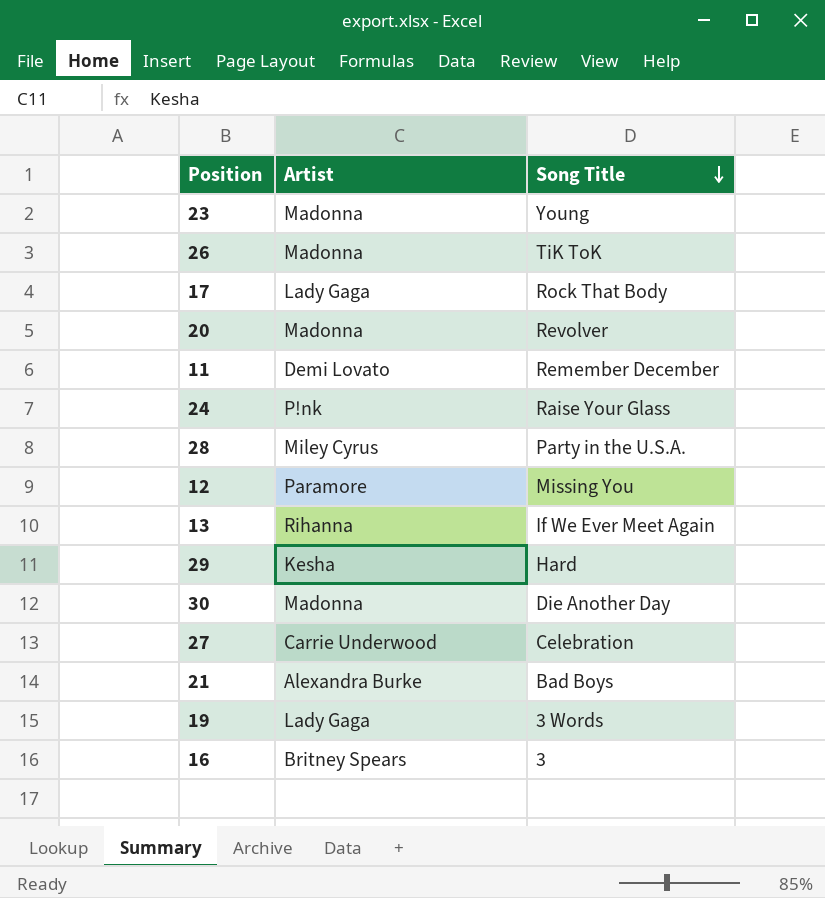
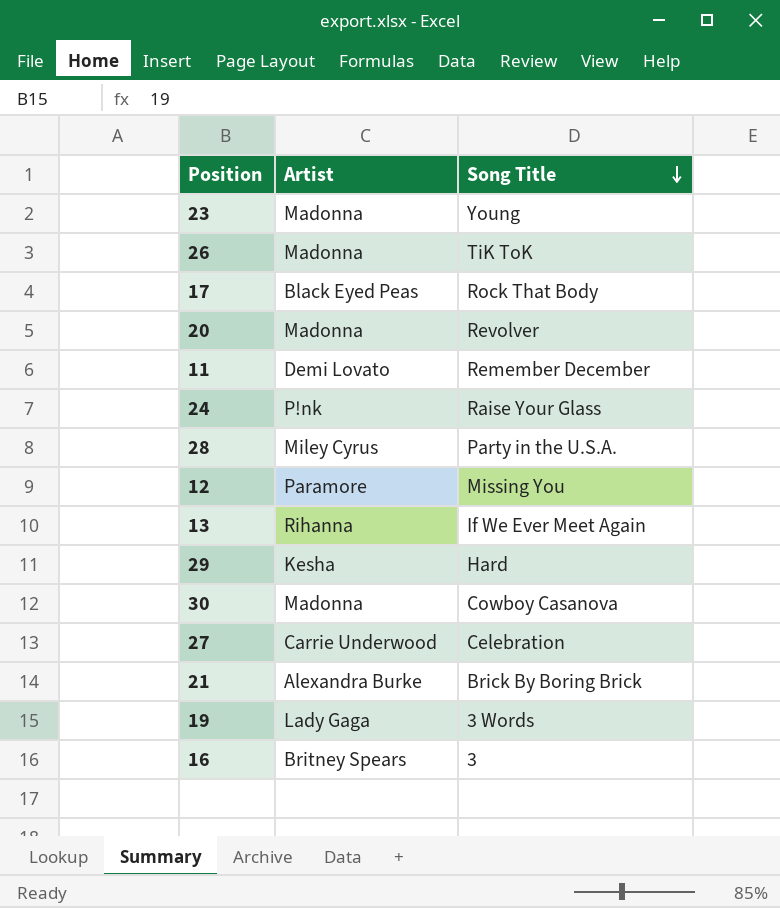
17 | Artist: Lady Gaga -> Black Eyed Peas
30 | Song Title: Die Another Day -> Cowboy Casanova
21 | Song Title: Bad Boys -> Brick By Boring Brick

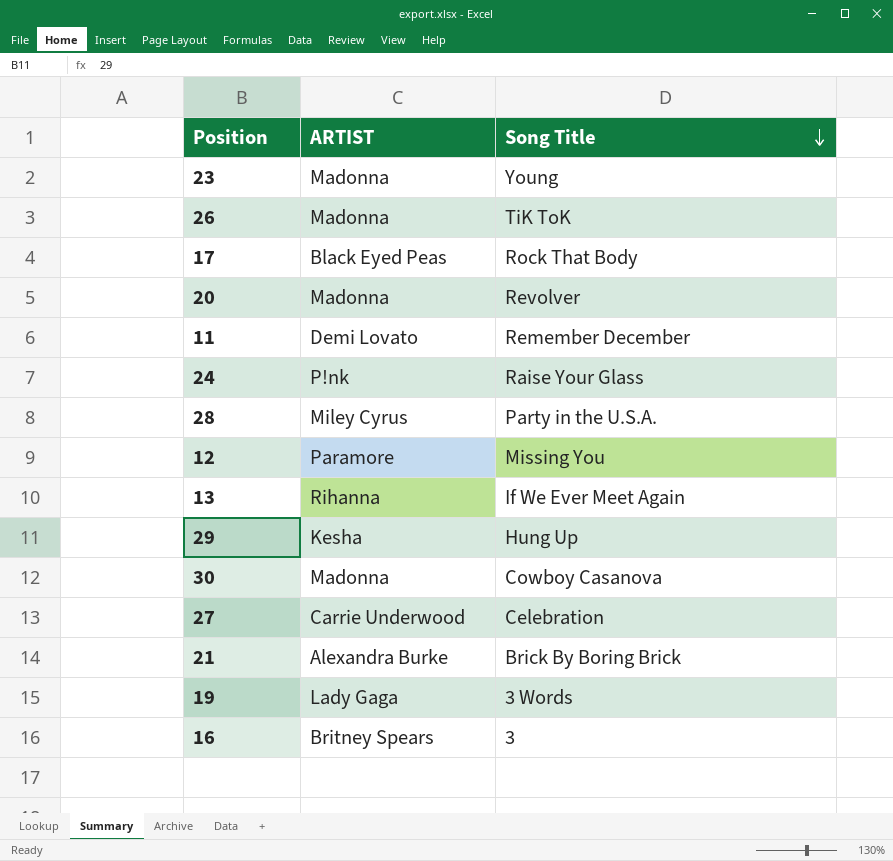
column name: Artist -> ARTIST
29 | Song Title: Hard -> Hung Up

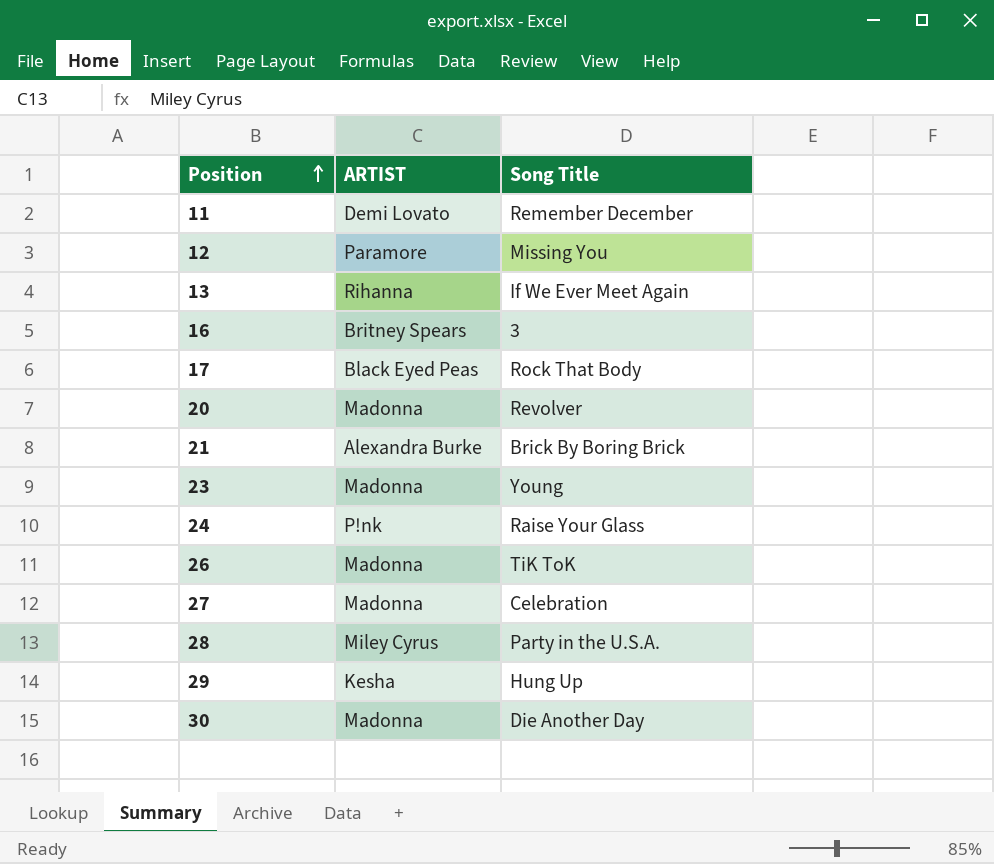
row order: Song Title descending -> Position ascending
row 19: Lady Gaga | 3 Words -> none
27 | ARTIST: Carrie Underwood -> Madonna
30 | Song Title: Cowboy Casanova -> Die Another Day

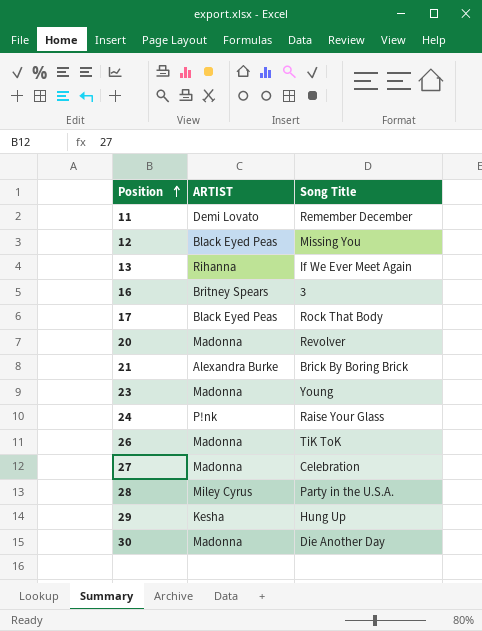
12 | ARTIST: Paramore -> Black Eyed Peas

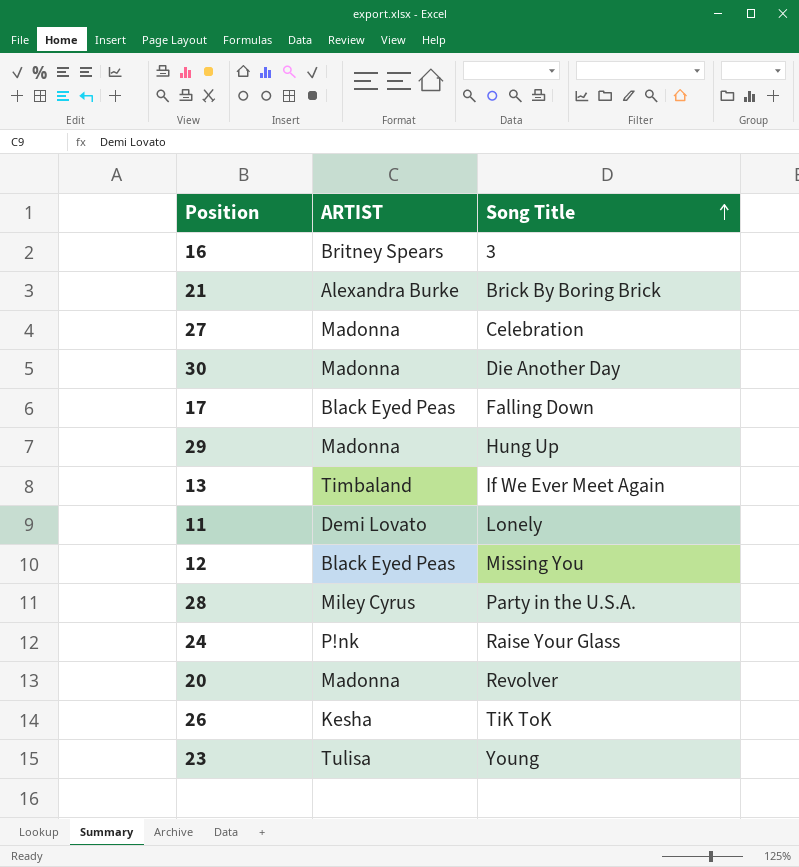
row order: Position ascending -> Song Title ascending
17 | Song Title: Rock That Body -> Falling Down
29 | ARTIST: Kesha -> Madonna
13 | ARTIST: Rihanna -> Timbaland
11 | Song Title: Remember December -> Lonely
26 | ARTIST: Madonna -> Kesha
23 | ARTIST: Madonna -> Tulisa

